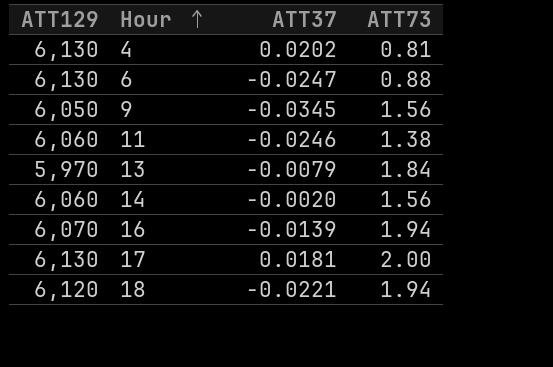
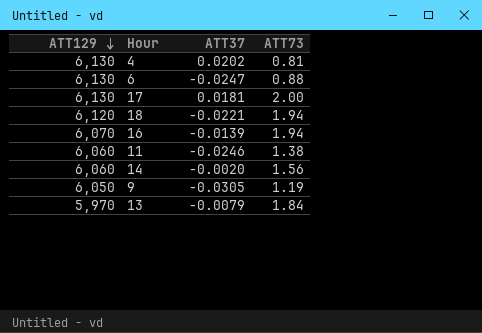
row order: Hour ascending -> ATT129 descending
9 | ATT37: -0.0345 -> -0.0305
9 | ATT73: 1.56 -> 1.19

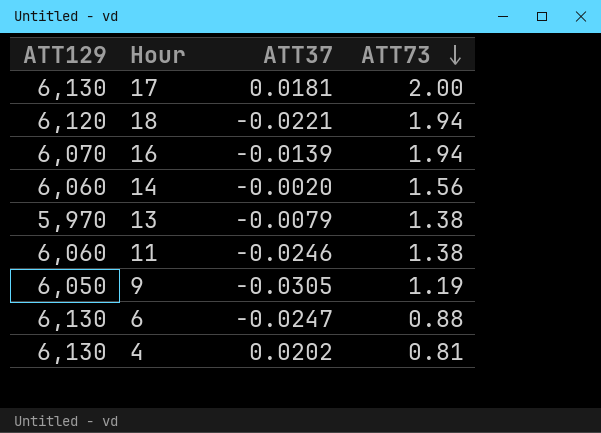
row order: ATT129 descending -> ATT73 descending
13 | ATT73: 1.84 -> 1.38

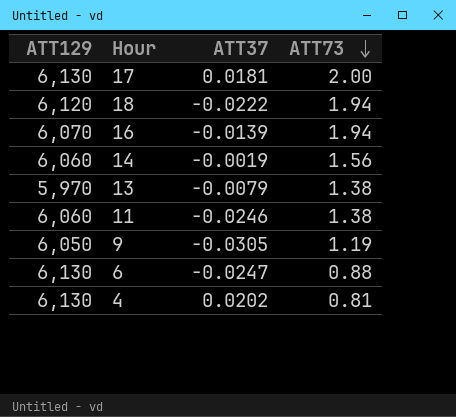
18 | ATT37: -0.0221 -> -0.0222
14 | ATT37: -0.0020 -> -0.0019

